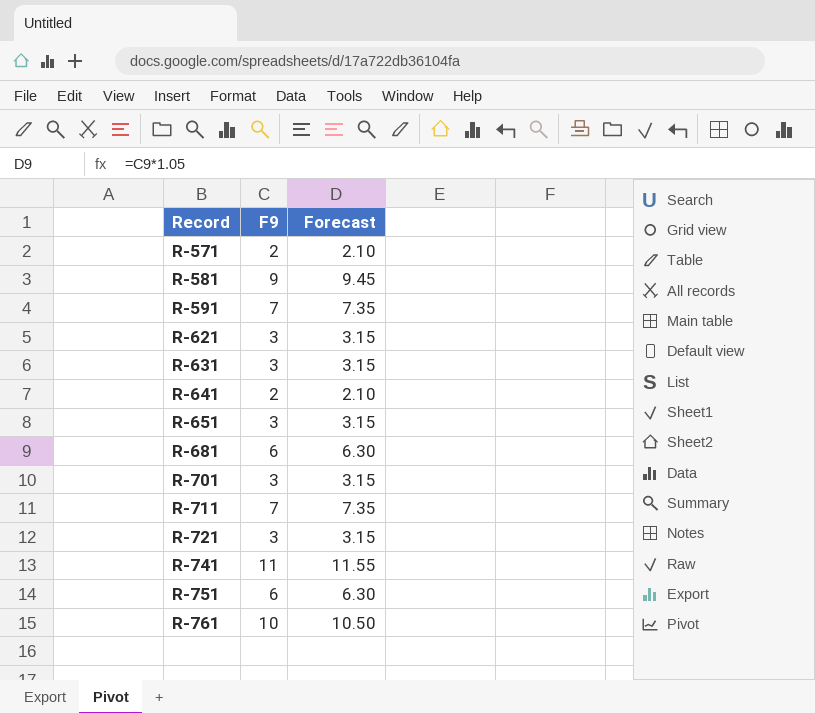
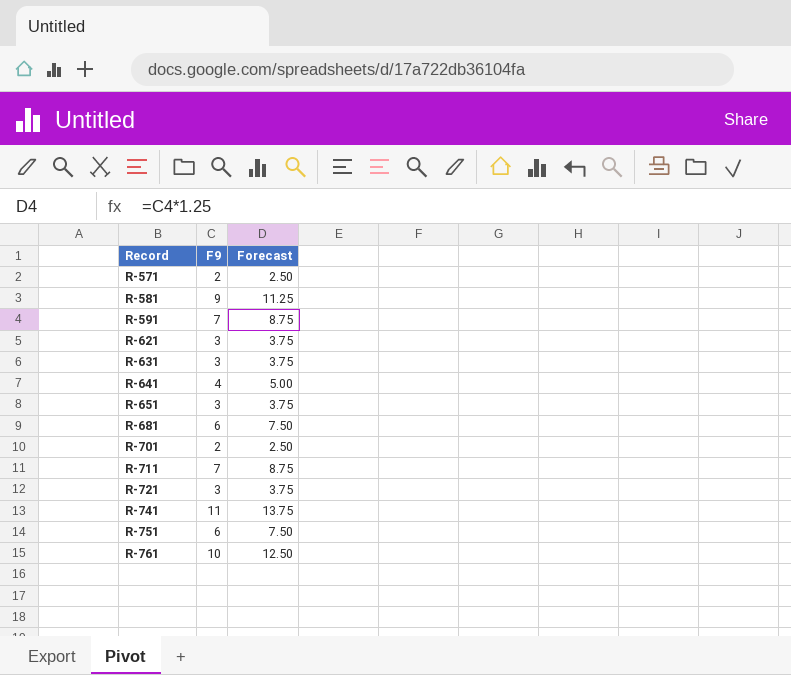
column Forecast | formula: [F9] * 1.05 -> [F9] * 1.25
R-641 | F9: 2 -> 4
R-701 | F9: 3 -> 2

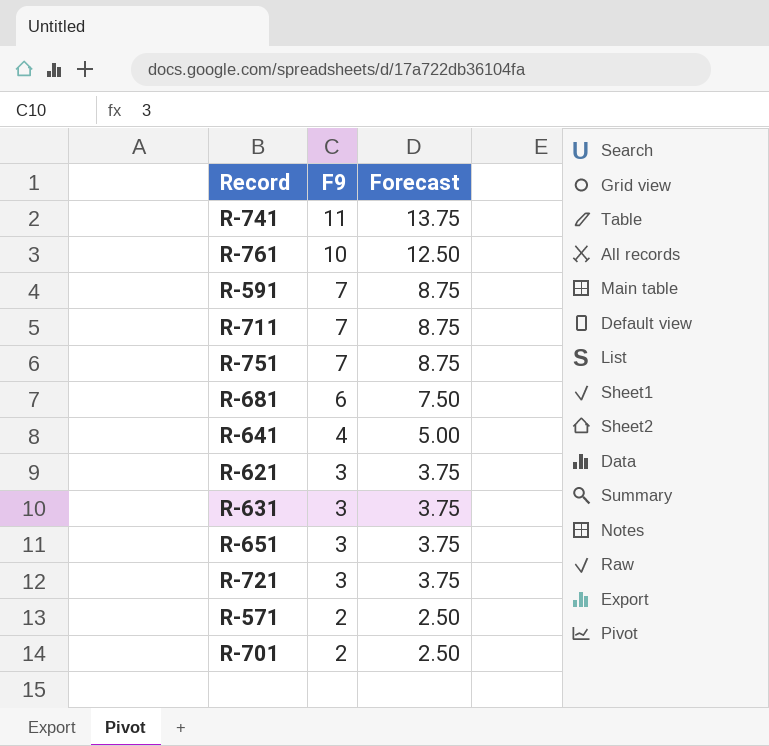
row order: Record ascending -> F9 descending
row R-581: 9 | 11.25 -> none
R-751 | F9: 6 -> 7
R-751 | Forecast: 7.50 -> 8.75

